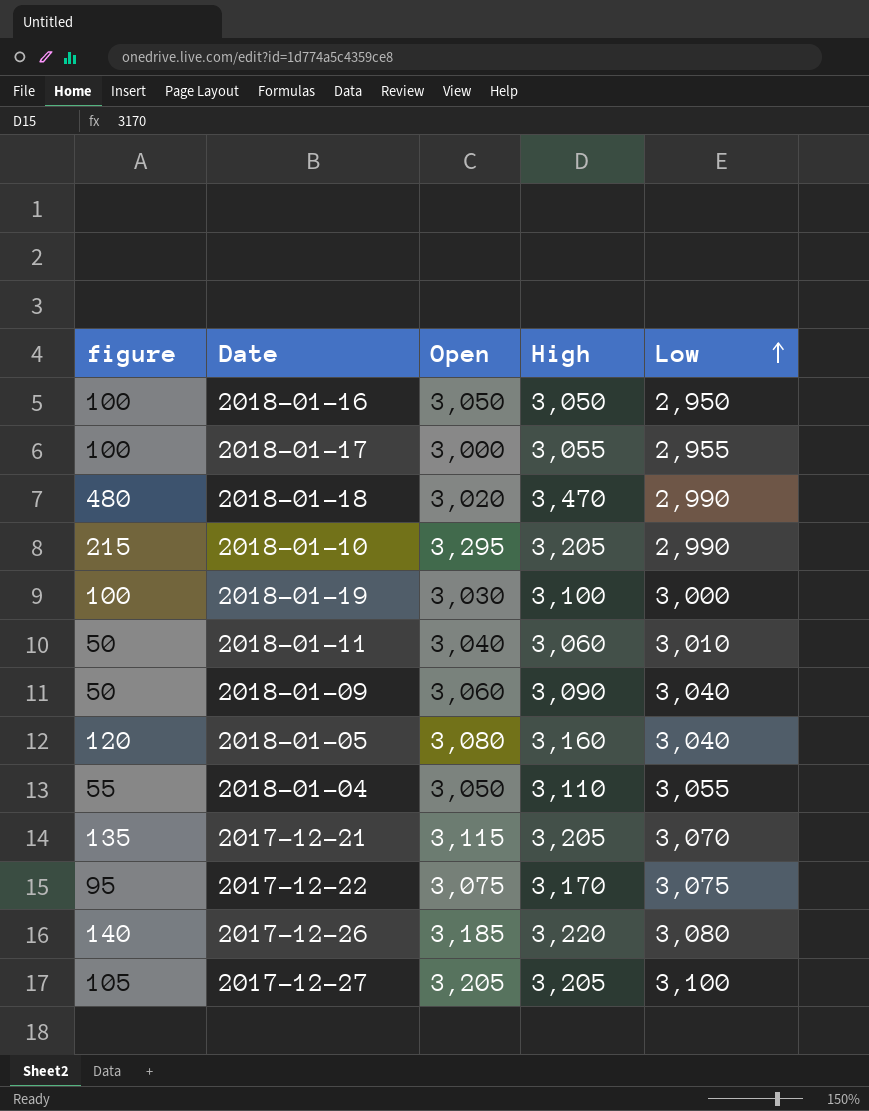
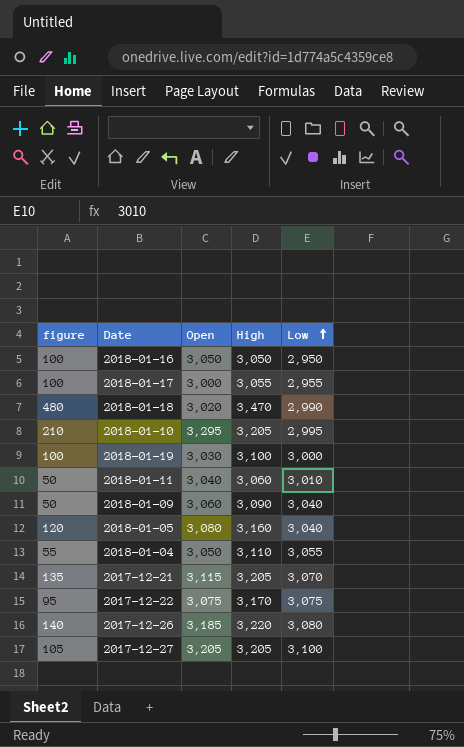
2018-01-10 | figure: 215 -> 210
2018-01-10 | Low: 2,990 -> 2,995

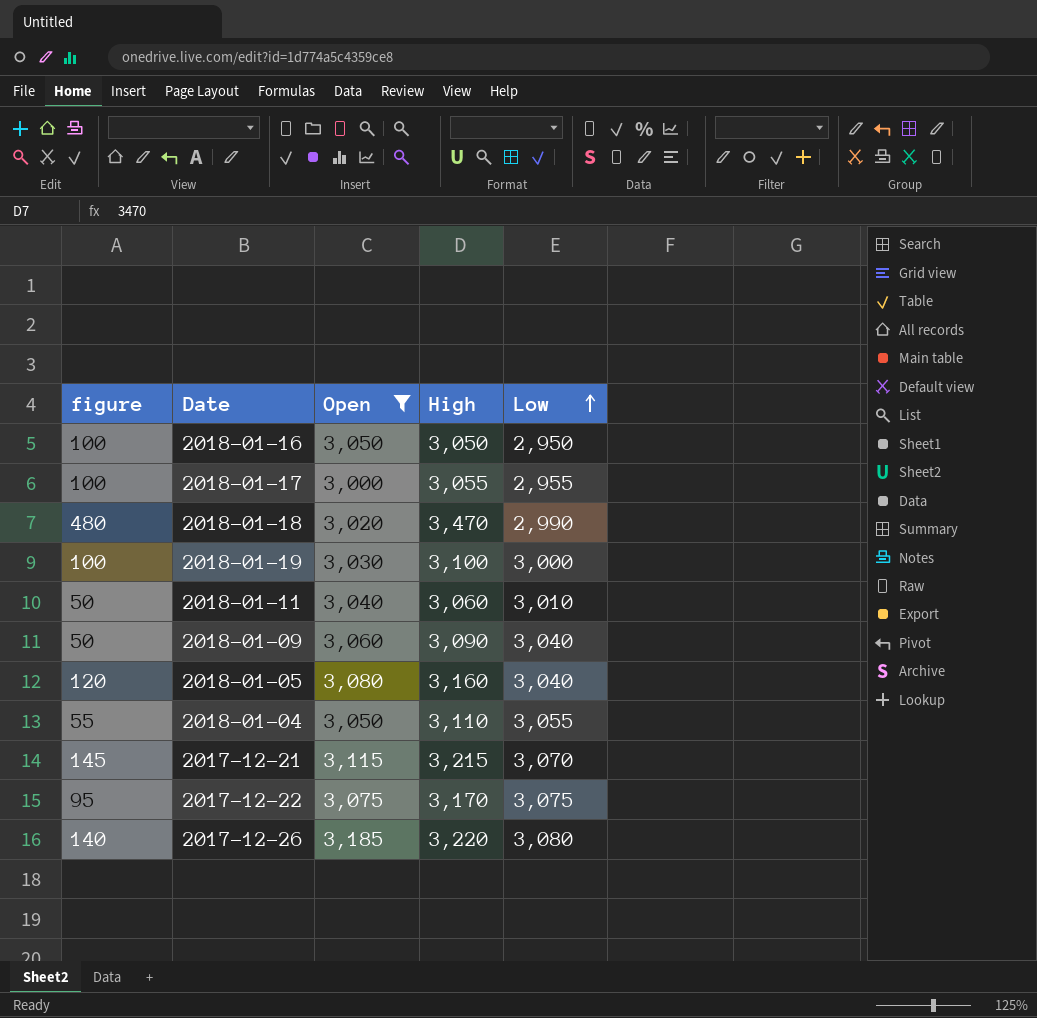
filter: none -> Open <= 3,185
2017-12-21 | figure: 135 -> 145
2017-12-21 | High: 3,205 -> 3,215

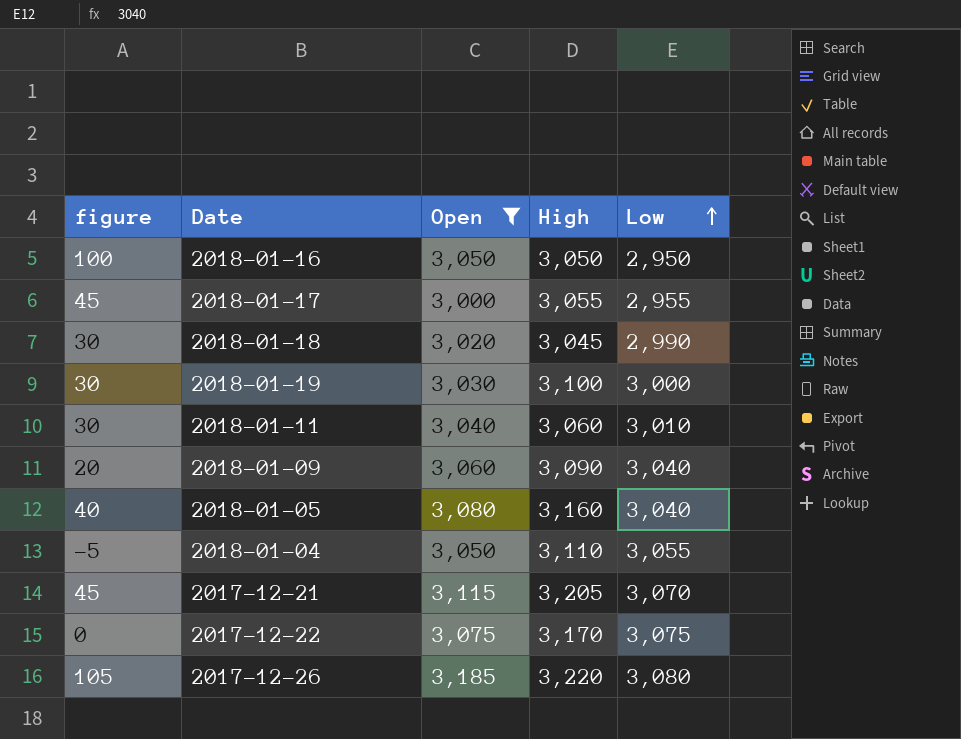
column figure | formula: [High] - [Low] -> [Open] - [Low]
2018-01-18 | High: 3,470 -> 3,045
2017-12-21 | High: 3,215 -> 3,205

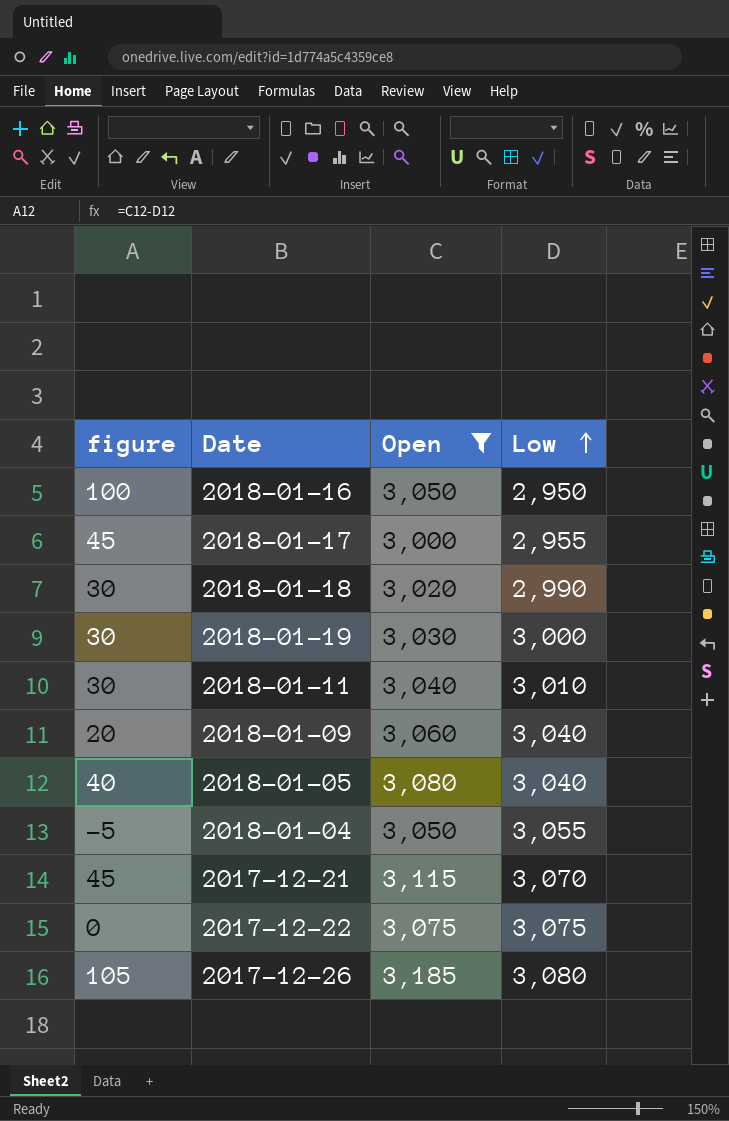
column High | position: 4 -> none

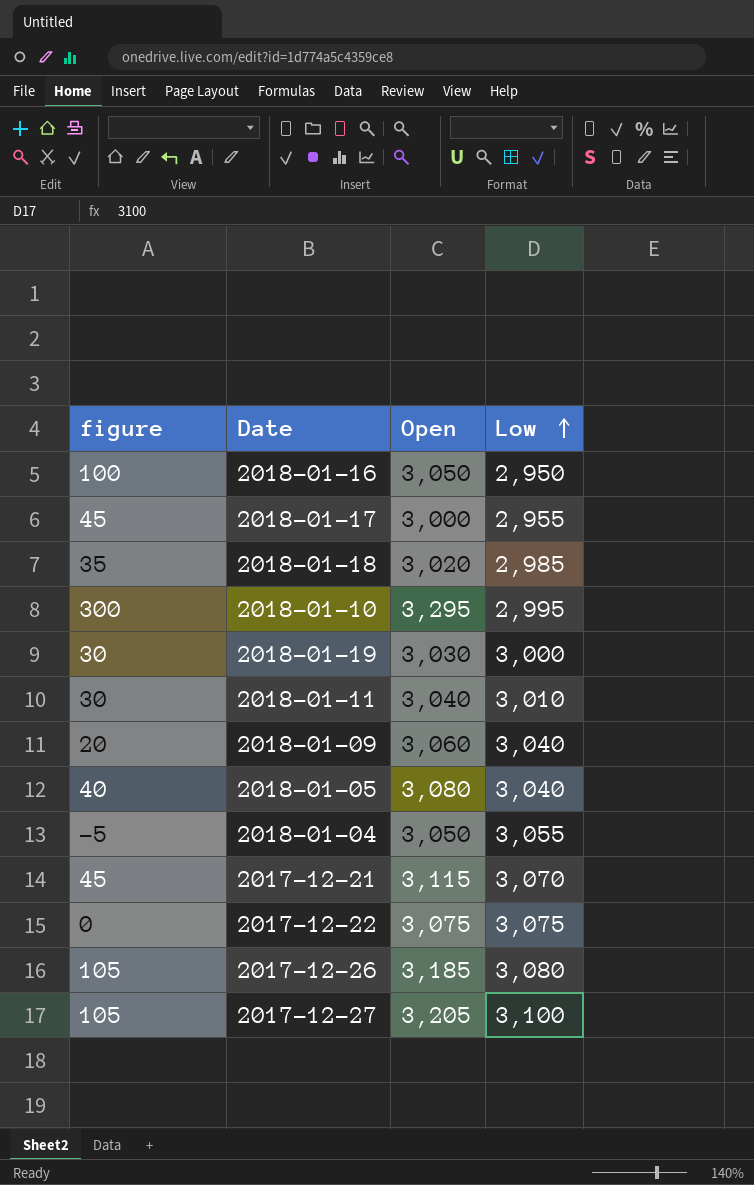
filter: Open <= 3,185 -> none
2018-01-18 | figure: 30 -> 35
2018-01-18 | Low: 2,990 -> 2,985

